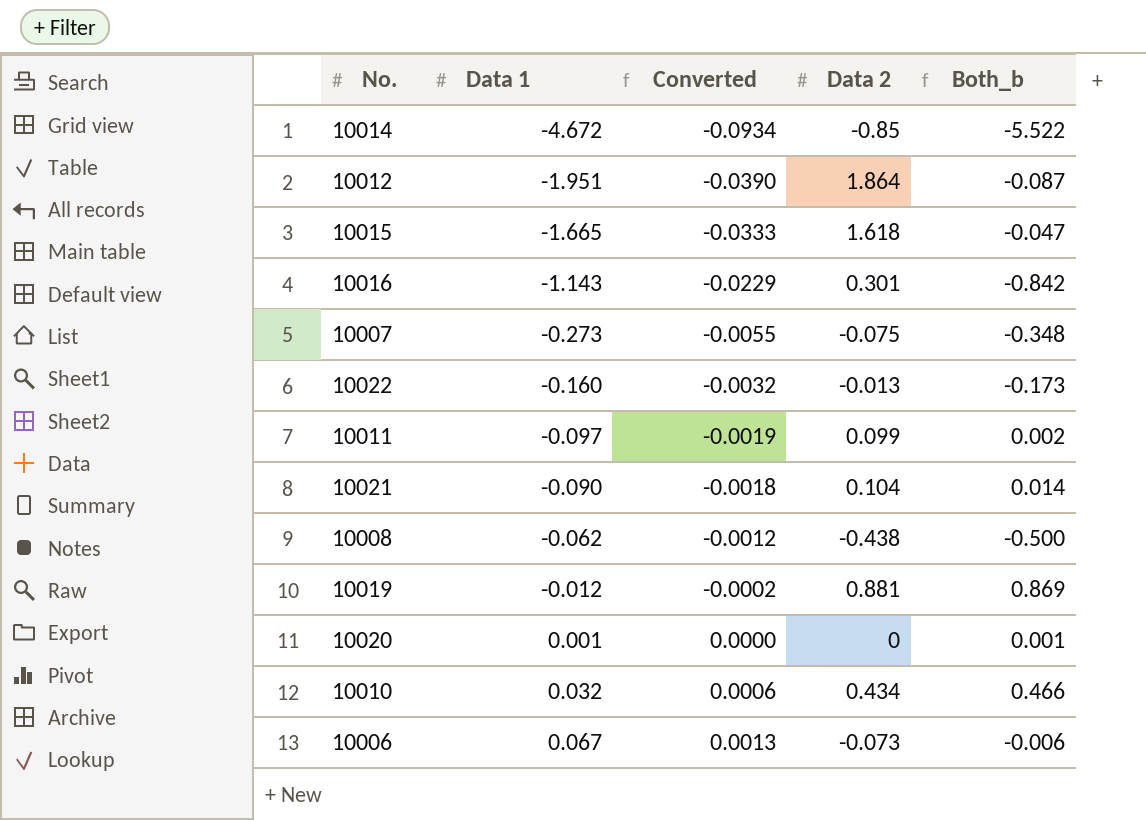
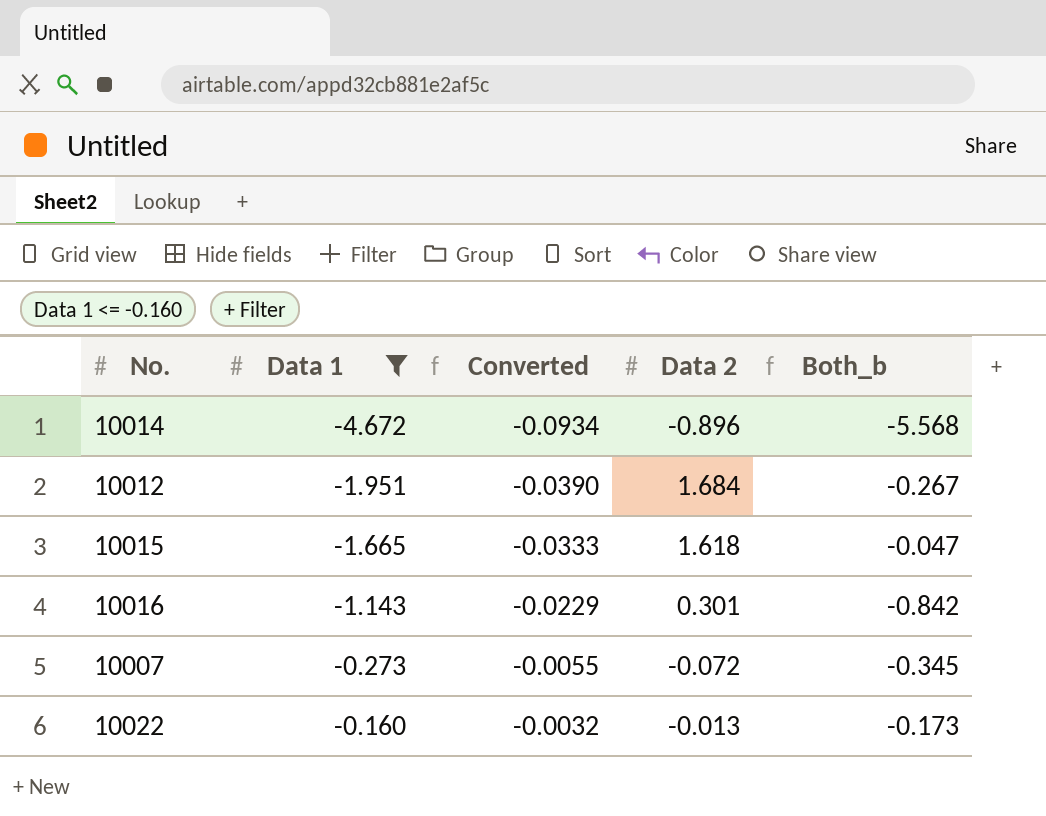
filter: none -> Data 1 <= -0.160
10014 | Data 2: -0.85 -> -0.896
10014 | Both_b: -5.522 -> -5.568
10012 | Data 2: 1.864 -> 1.684
10012 | Both_b: -0.087 -> -0.267
10007 | Data 2: -0.075 -> -0.072
10007 | Both_b: -0.348 -> -0.345

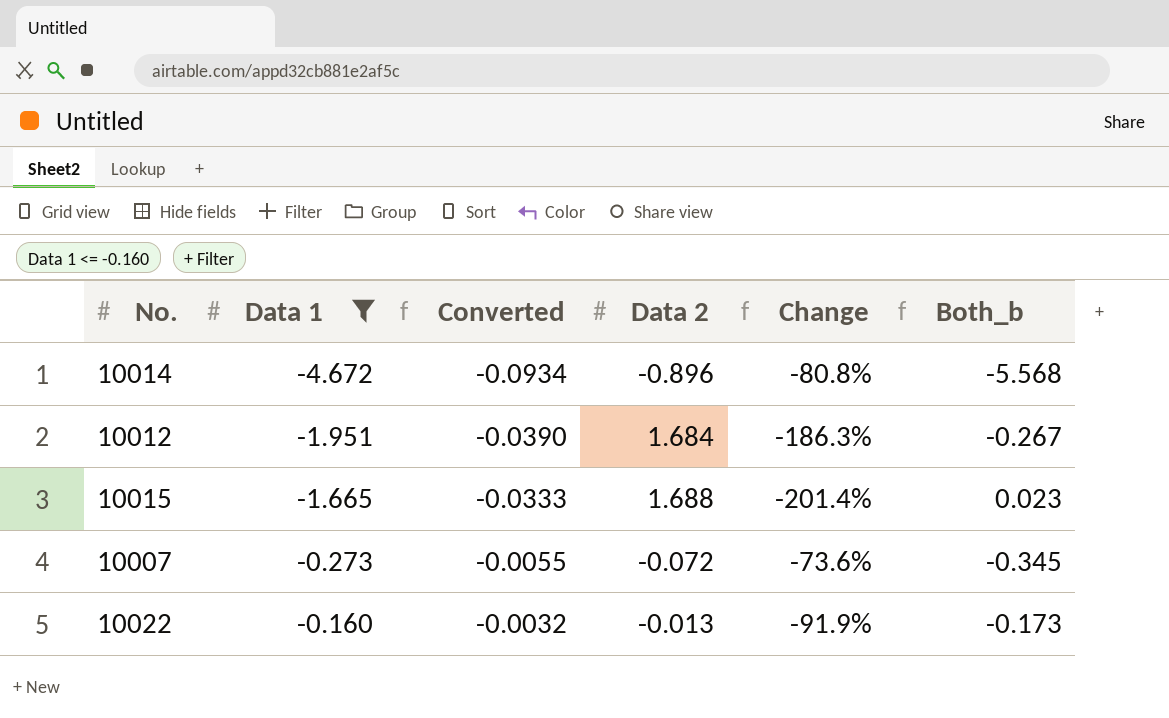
column Change | formula: none -> ([Data 2] - [Data 1]) / [Data 1]
row 10016: -1.143 | -0.0229 | 0.301 | -0.842 -> none
10015 | Data 2: 1.618 -> 1.688
10015 | Both_b: -0.047 -> 0.023

